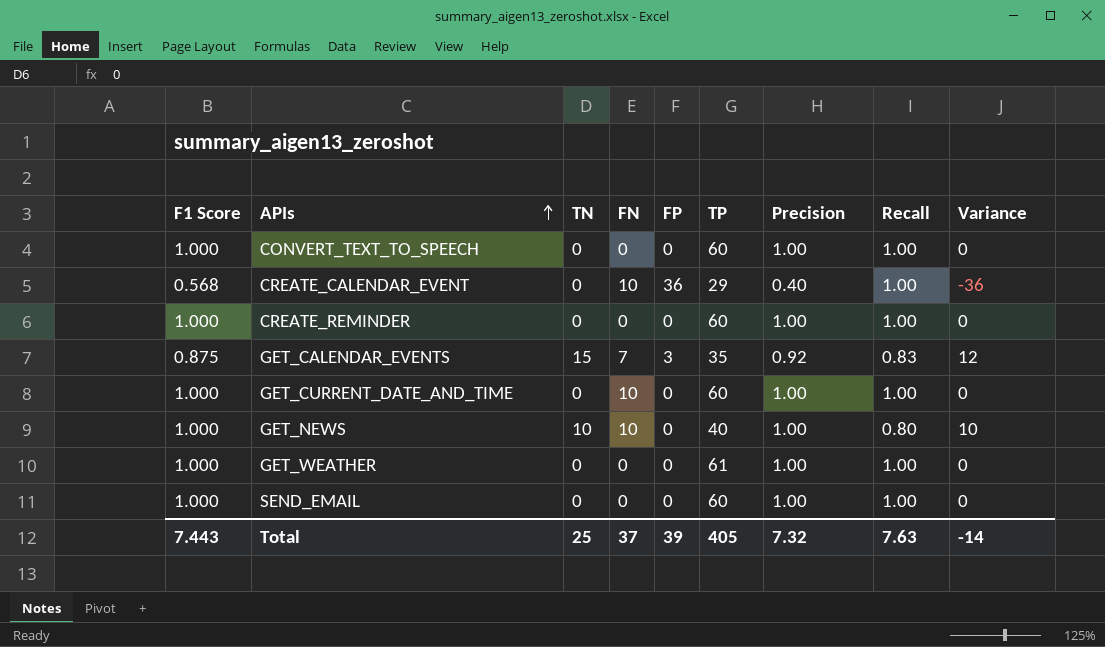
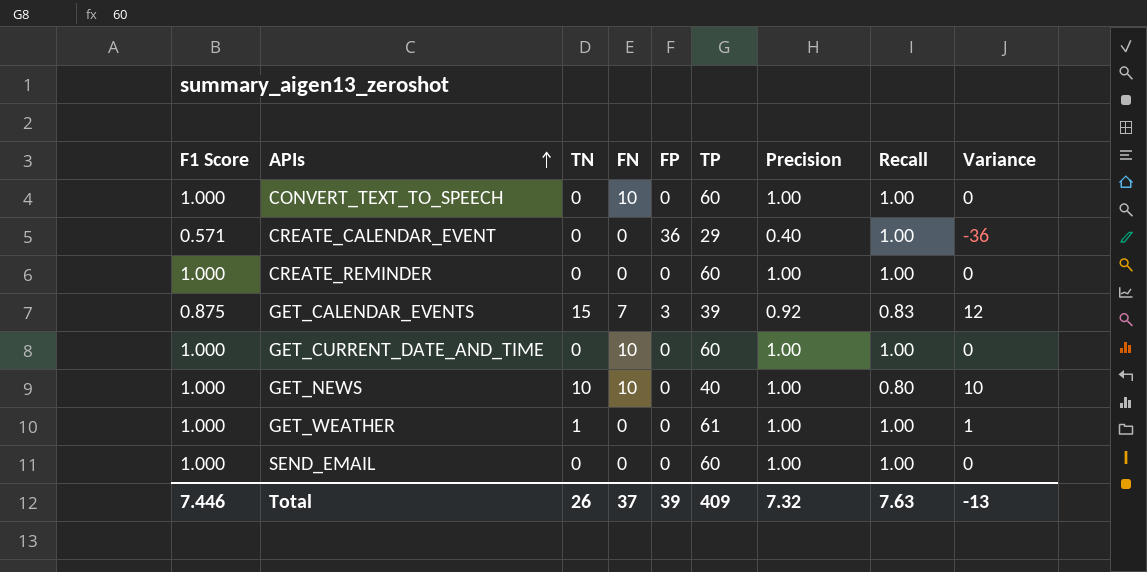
CONVERT_TEXT_TO_SPEECH | FN: 0 -> 10
CREATE_CALENDAR_EVENT | F1 Score: 0.568 -> 0.571
CREATE_CALENDAR_EVENT | FN: 10 -> 0
GET_CALENDAR_EVENTS | TP: 35 -> 39
GET_WEATHER | TN: 0 -> 1
GET_WEATHER | Variance: 0 -> 1
Total | F1 Score: 7.443 -> 7.446
Total | TN: 25 -> 26
Total | TP: 405 -> 409
Total | Variance: -14 -> -13

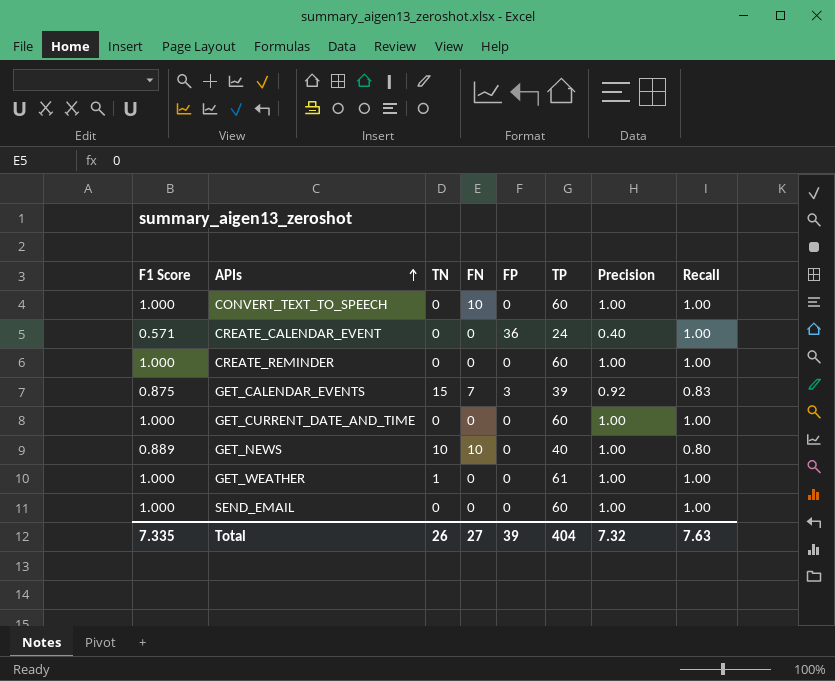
column Variance | formula: [TN] - [FP] -> none
CREATE_CALENDAR_EVENT | TP: 29 -> 24
GET_CURRENT_DATE_AND_TIME | FN: 10 -> 0
GET_NEWS | F1 Score: 1.000 -> 0.889
Total | F1 Score: 7.446 -> 7.335
Total | FN: 37 -> 27
Total | TP: 409 -> 404

